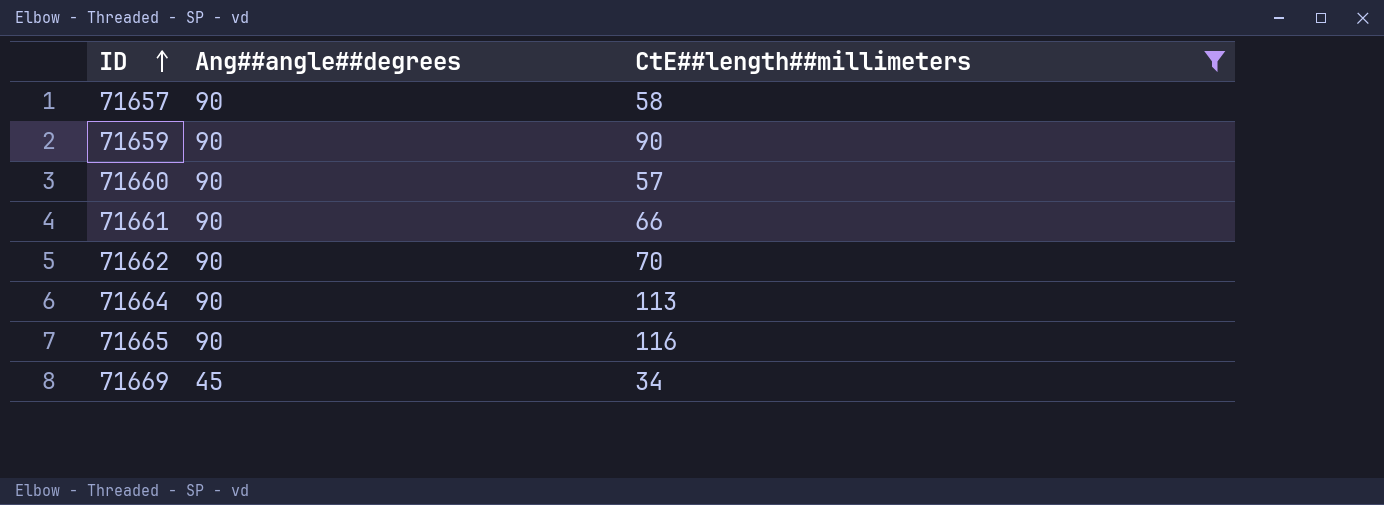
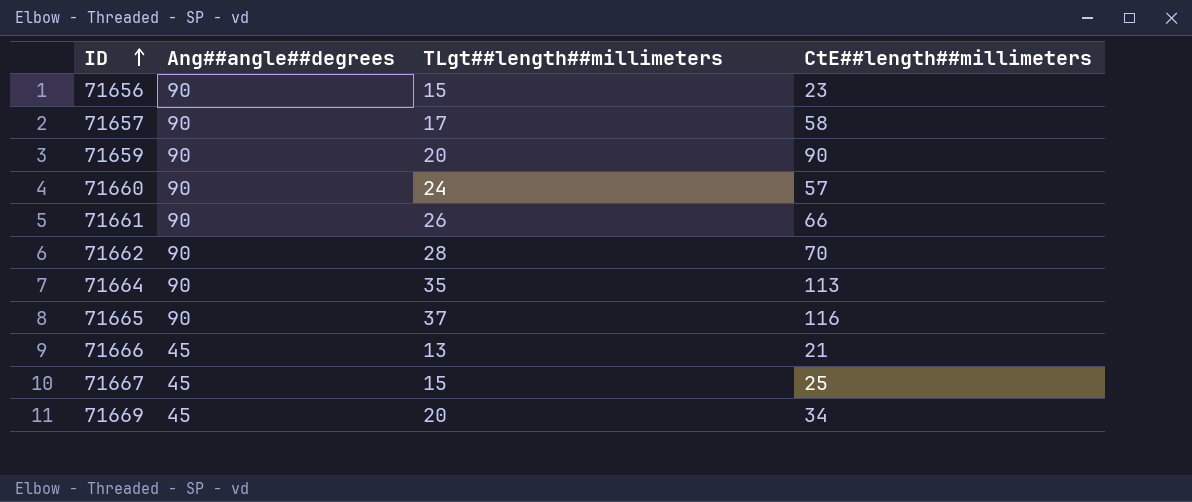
filter: CtE##length##millimeters >= 34 -> none
column TLgt##length##millimeters | position: none -> 3

